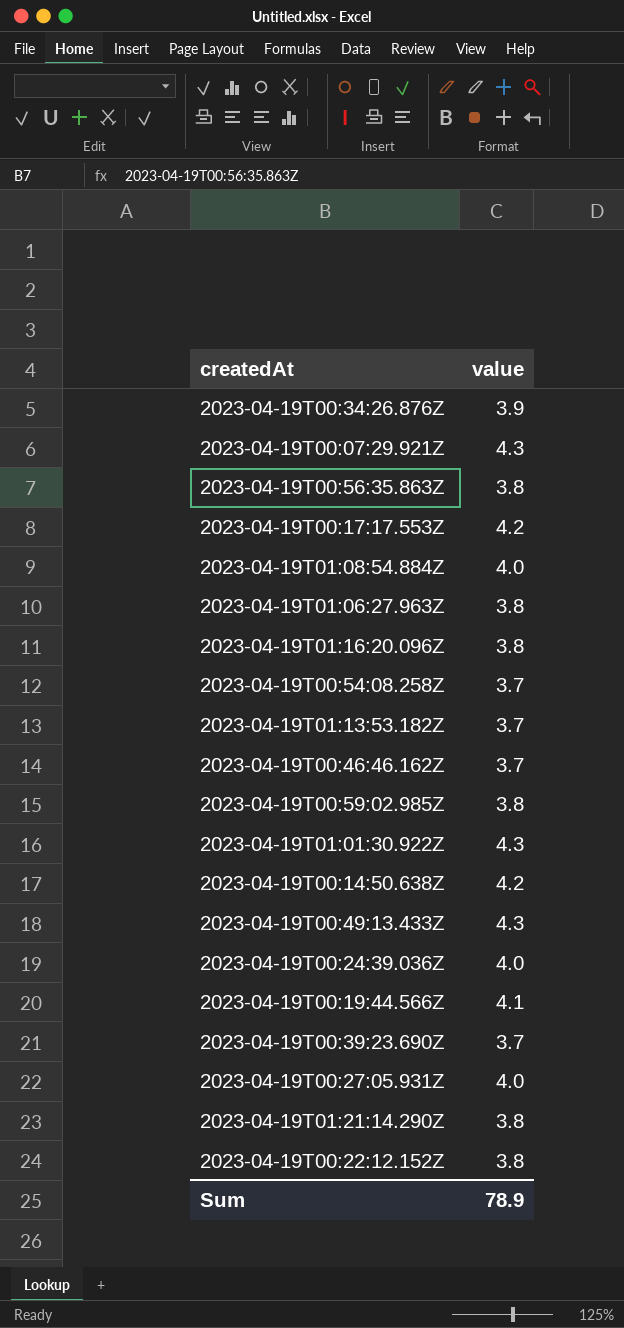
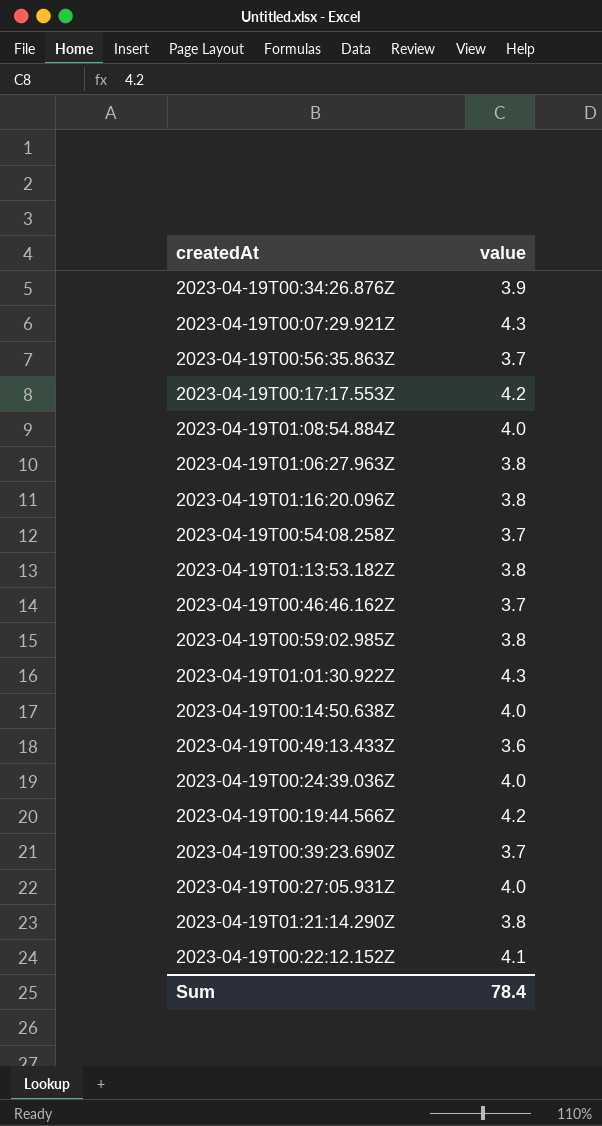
2023-04-19T00:56:35.863Z | value: 3.8 -> 3.7
2023-04-19T01:13:53.182Z | value: 3.7 -> 3.8
2023-04-19T00:14:50.638Z | value: 4.2 -> 4.0
2023-04-19T00:49:13.433Z | value: 4.3 -> 3.6
2023-04-19T00:19:44.566Z | value: 4.1 -> 4.2
2023-04-19T00:22:12.152Z | value: 3.8 -> 4.1
Sum | value: 78.9 -> 78.4

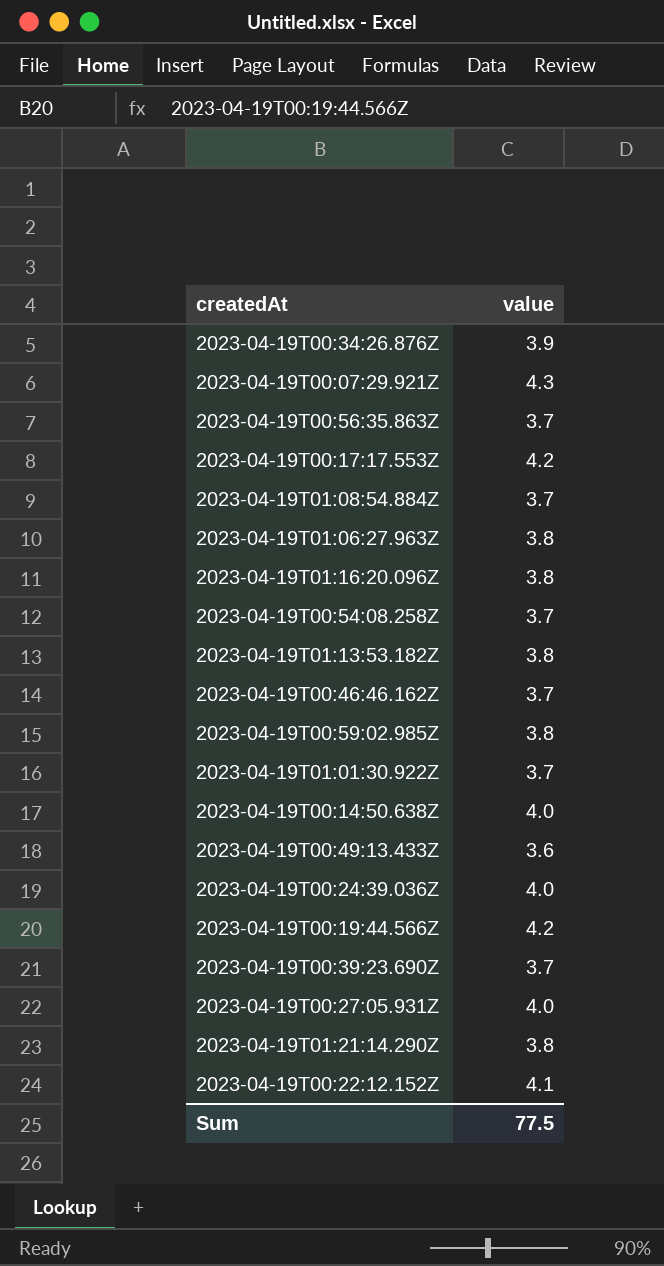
2023-04-19T01:08:54.884Z | value: 4.0 -> 3.7
2023-04-19T01:01:30.922Z | value: 4.3 -> 3.7
Sum | value: 78.4 -> 77.5

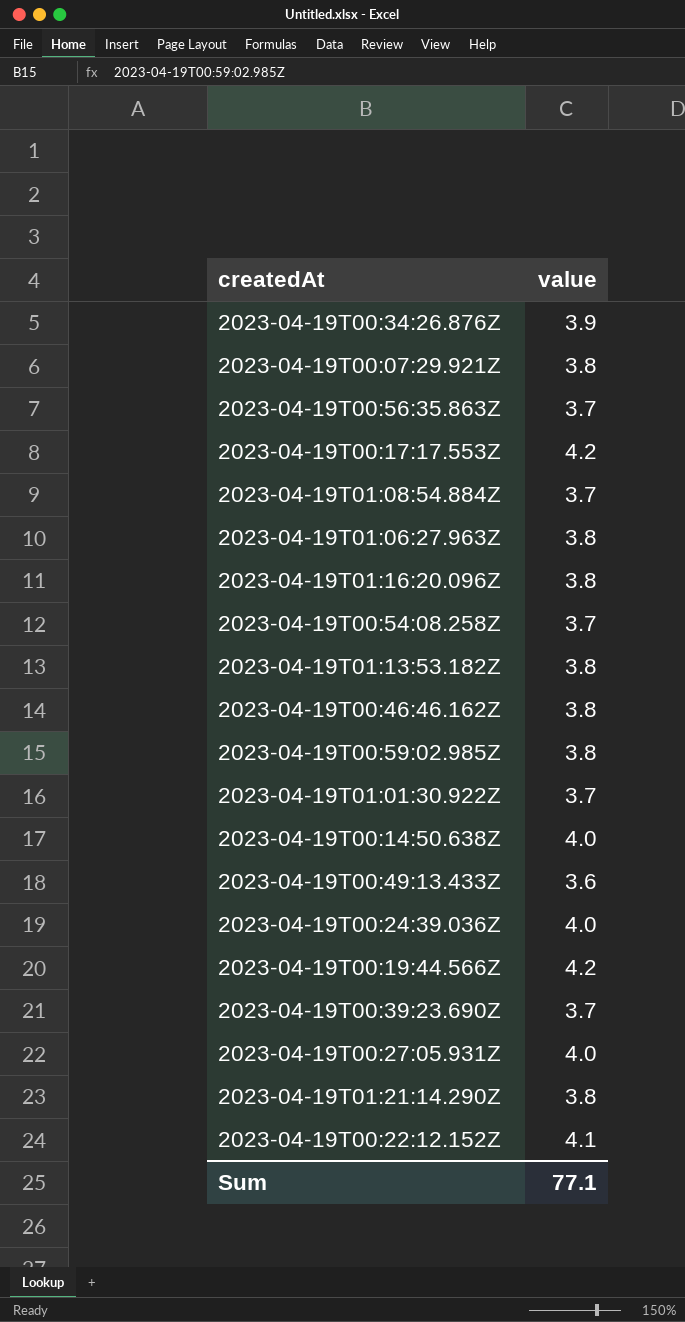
2023-04-19T00:07:29.921Z | value: 4.3 -> 3.8
2023-04-19T00:46:46.162Z | value: 3.7 -> 3.8
Sum | value: 77.5 -> 77.1

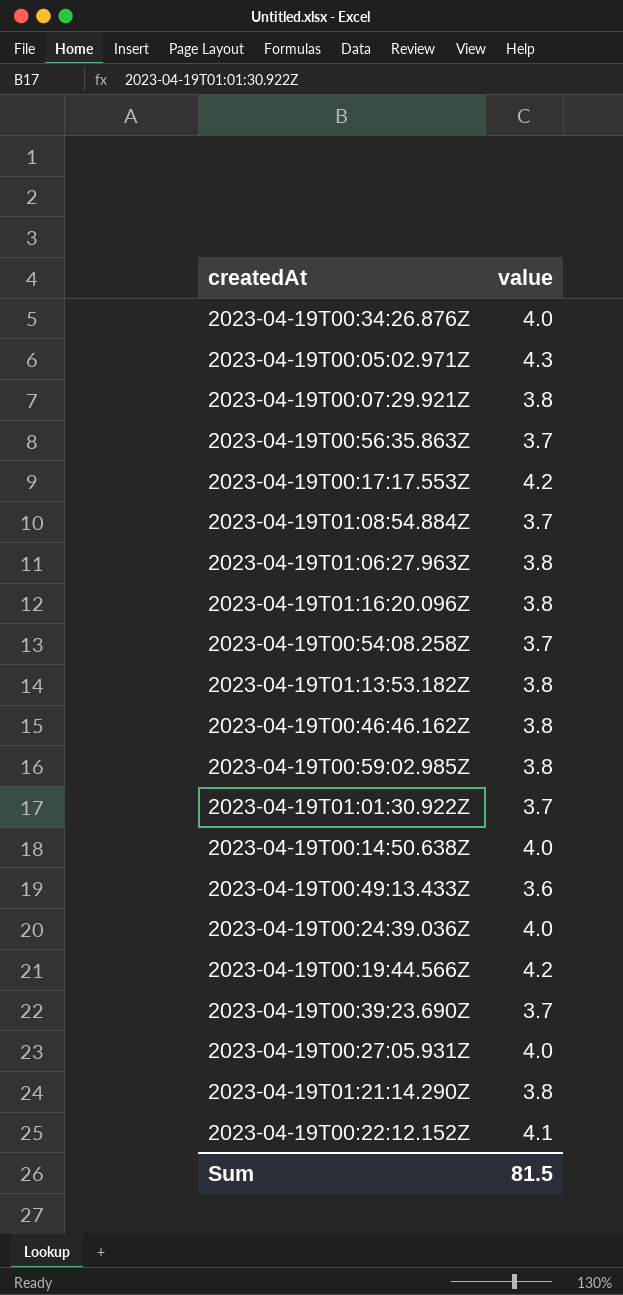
2023-04-19T00:34:26.876Z | value: 3.9 -> 4.0
row 2023-04-19T00:05:02.971Z: none -> 4.3
Sum | value: 77.1 -> 81.5

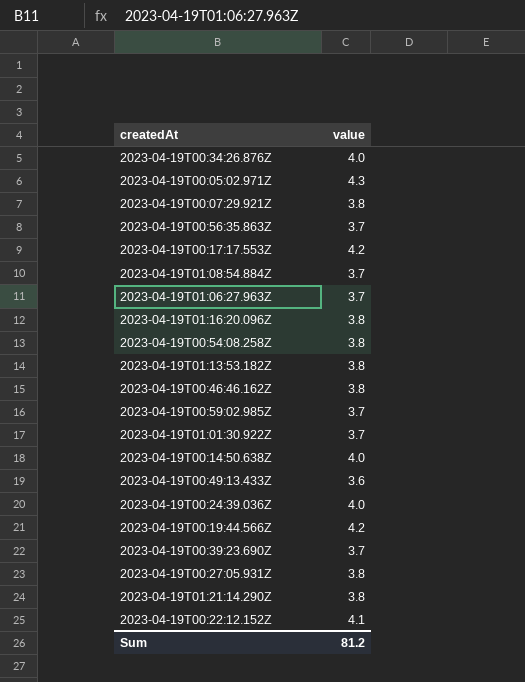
2023-04-19T01:06:27.963Z | value: 3.8 -> 3.7
2023-04-19T00:54:08.258Z | value: 3.7 -> 3.8
2023-04-19T00:59:02.985Z | value: 3.8 -> 3.7
2023-04-19T00:27:05.931Z | value: 4.0 -> 3.8
Sum | value: 81.5 -> 81.2

